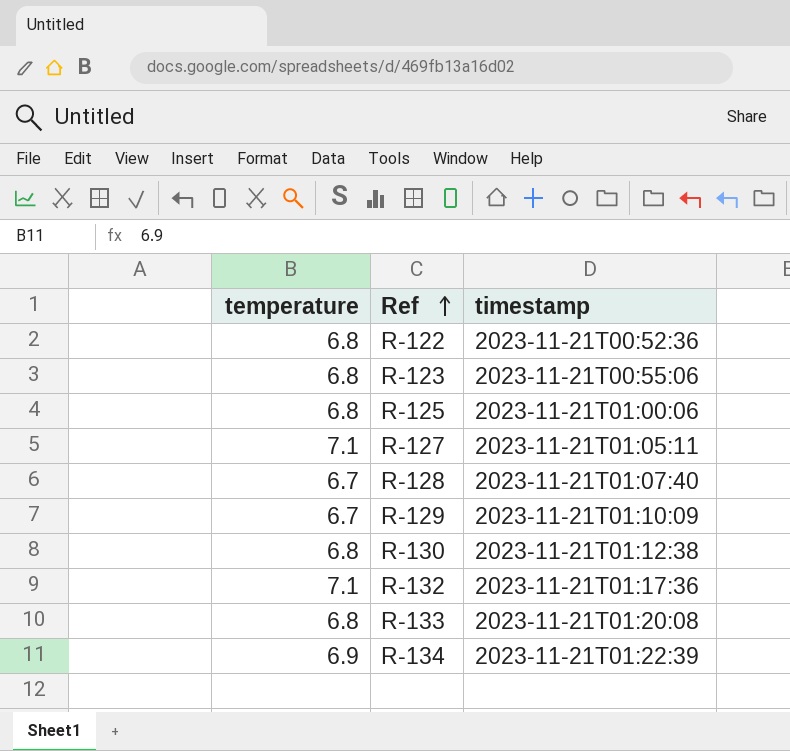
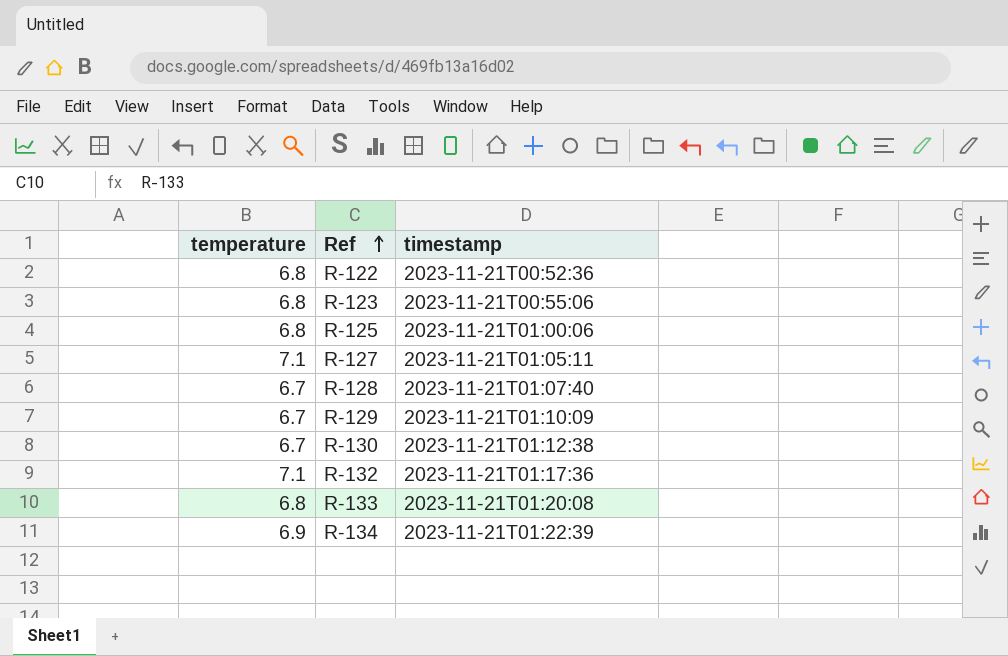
R-130 | temperature: 6.8 -> 6.7

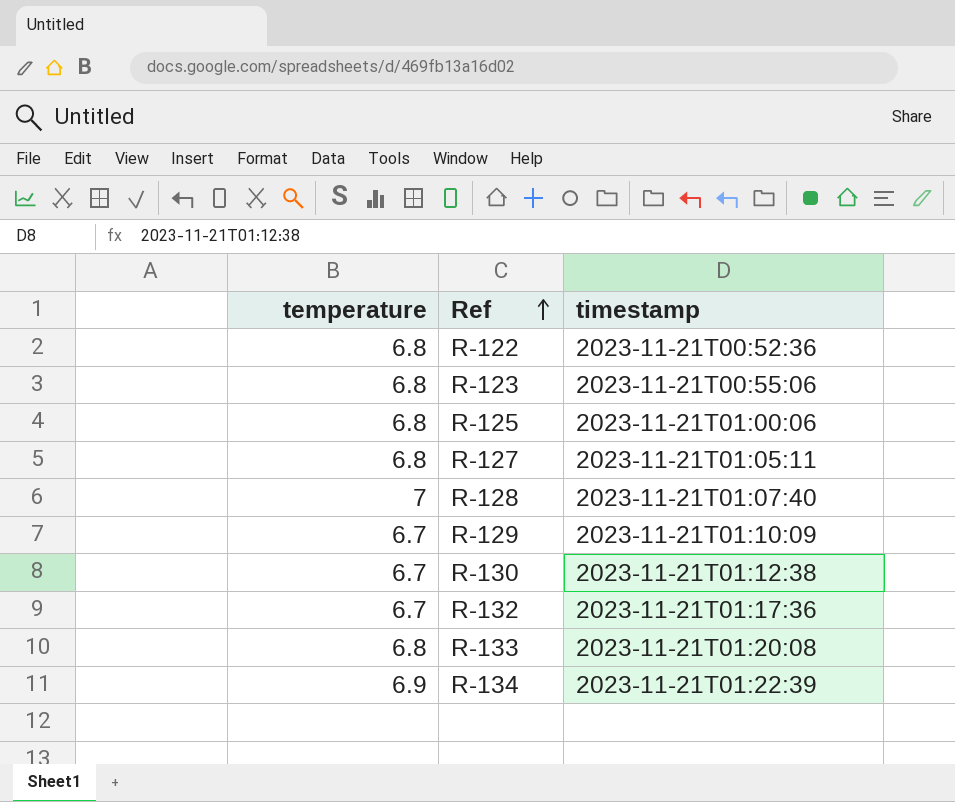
R-127 | temperature: 7.1 -> 6.8
R-128 | temperature: 6.7 -> 7
R-132 | temperature: 7.1 -> 6.7

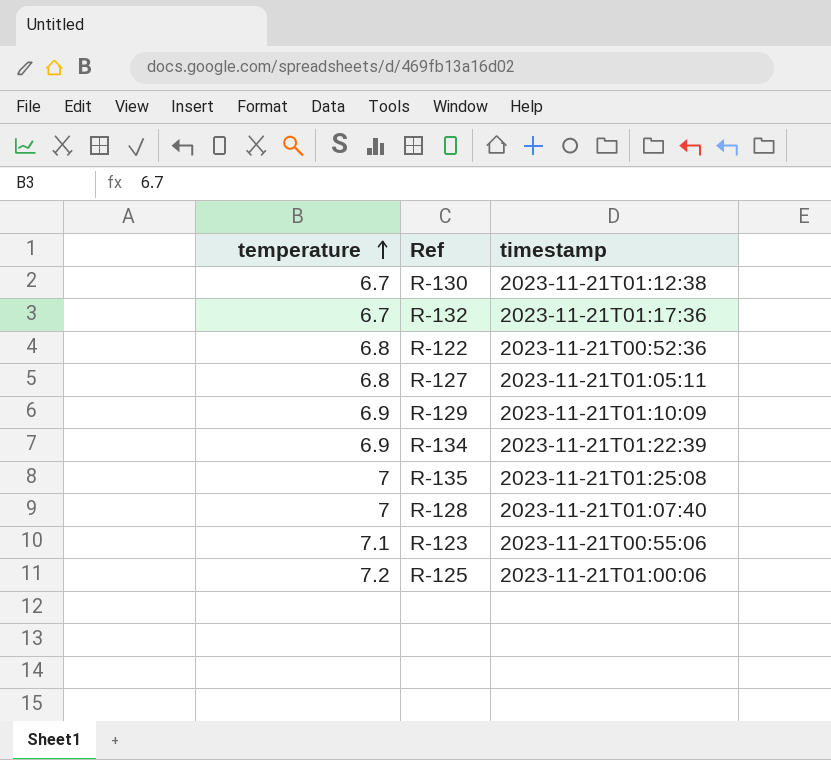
row order: Ref ascending -> temperature ascending
row R-133: 6.8 | 2023-11-21T01:20:08 -> none
R-129 | temperature: 6.7 -> 6.9
row R-135: none -> 7 | 2023-11-21T01:25:08
R-123 | temperature: 6.8 -> 7.1
R-125 | temperature: 6.8 -> 7.2

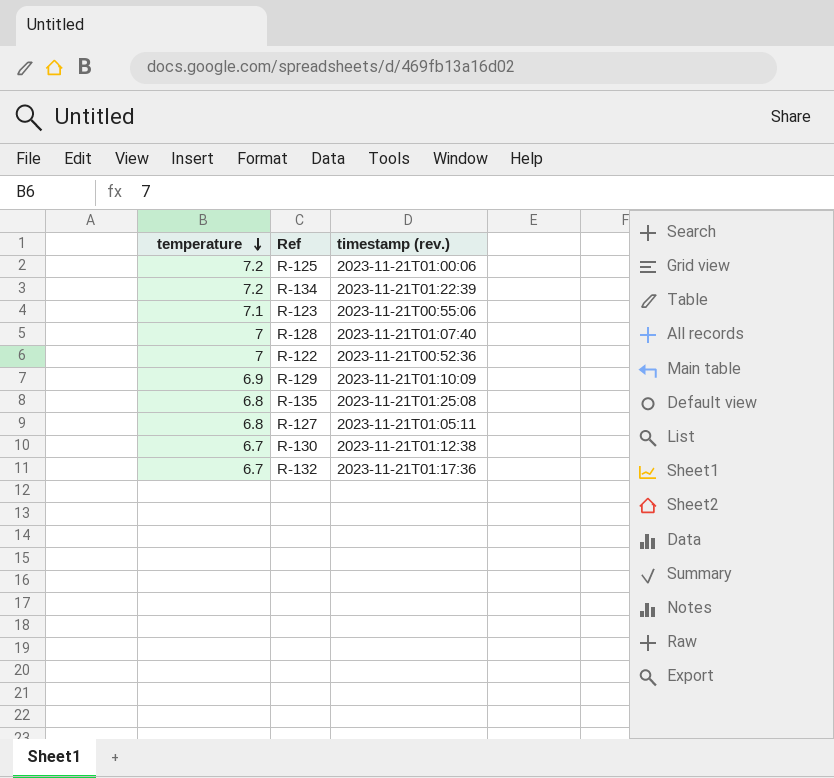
row order: temperature ascending -> temperature descending
column name: timestamp -> timestamp (rev.)
R-134 | temperature: 6.9 -> 7.2
R-122 | temperature: 6.8 -> 7
R-135 | temperature: 7 -> 6.8

